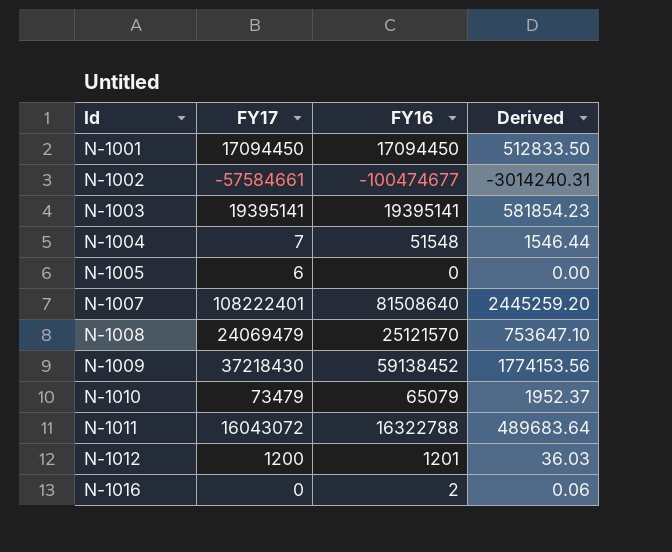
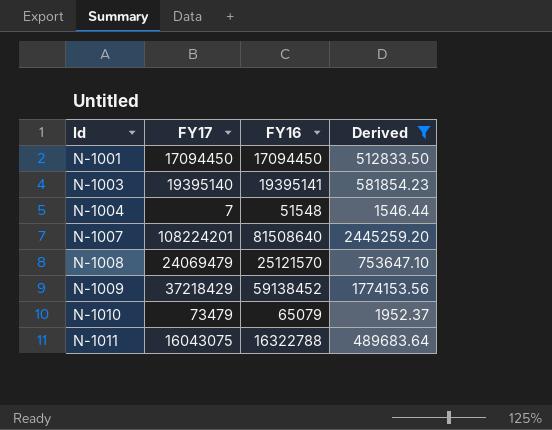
filter: none -> Derived >= 1546.44
N-1003 | FY17: 19395141 -> 19395140
N-1007 | FY17: 108222401 -> 108224201
N-1009 | FY17: 37218430 -> 37218429
N-1011 | FY17: 16043072 -> 16043075

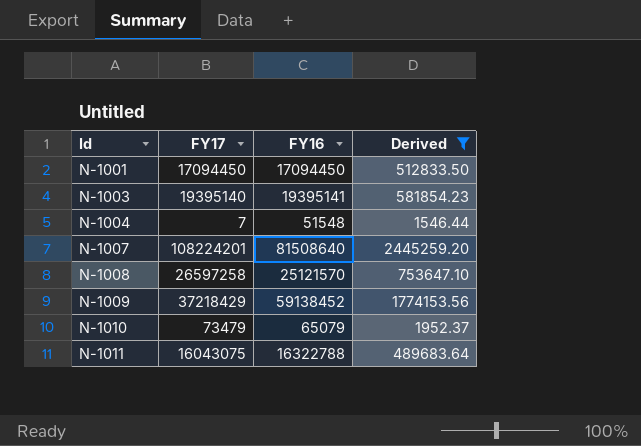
N-1008 | FY17: 24069479 -> 26597258

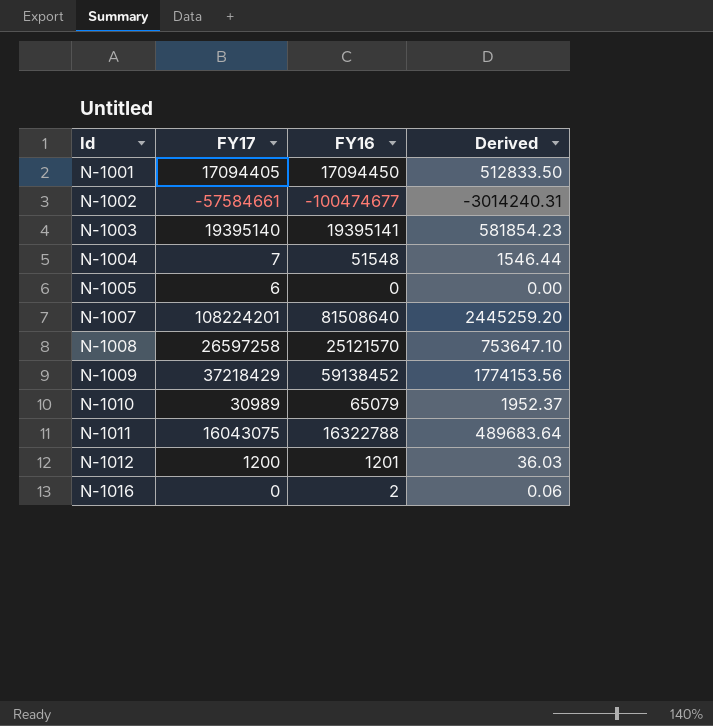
filter: Derived >= 1546.44 -> none
N-1001 | FY17: 17094450 -> 17094405
N-1010 | FY17: 73479 -> 30989

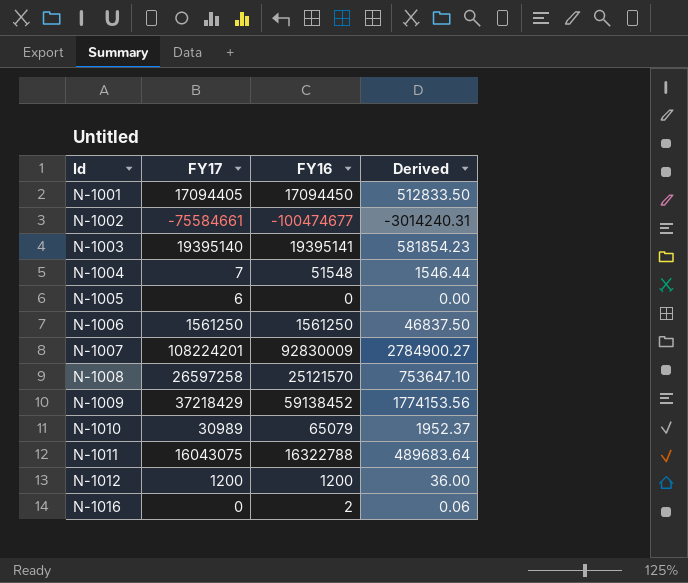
N-1002 | FY17: -57584661 -> -75584661
row N-1006: none -> 1561250 | 1561250 | 46837.50
N-1007 | FY16: 81508640 -> 92830009
N-1007 | Derived: 2445259.20 -> 2784900.27
N-1012 | FY16: 1201 -> 1200
N-1012 | Derived: 36.03 -> 36.00

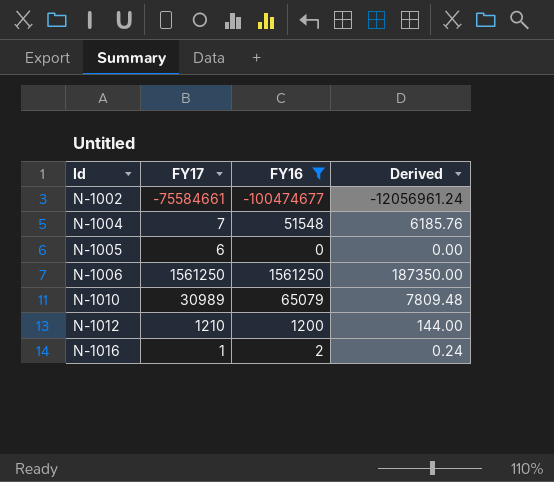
filter: none -> FY16 <= 1561250
column Derived | formula: [FY16] * 0.03 -> [FY16] * 0.12
N-1012 | FY17: 1200 -> 1210
N-1016 | FY17: 0 -> 1

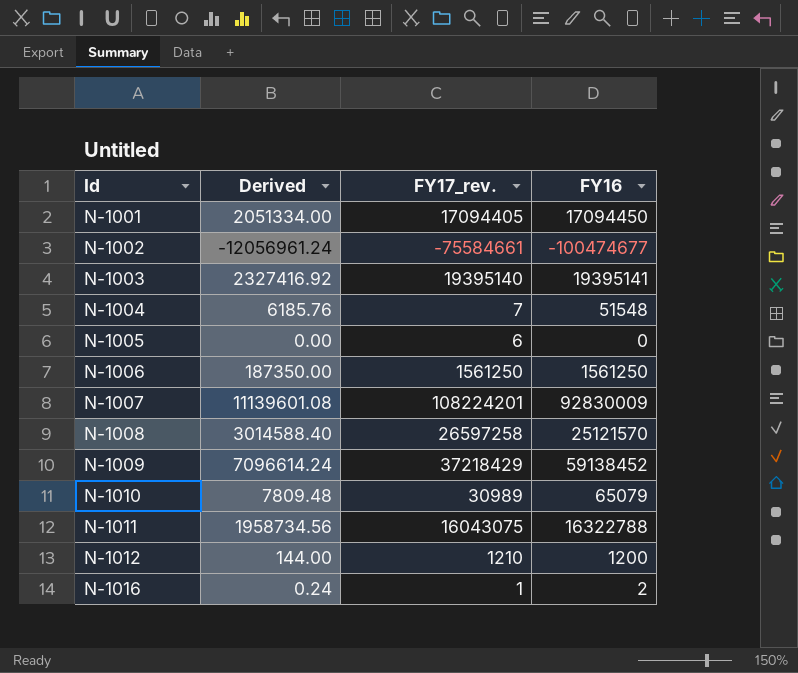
filter: FY16 <= 1561250 -> none
column Derived | position: 4 -> 2
column name: FY17 -> FY17_rev.

